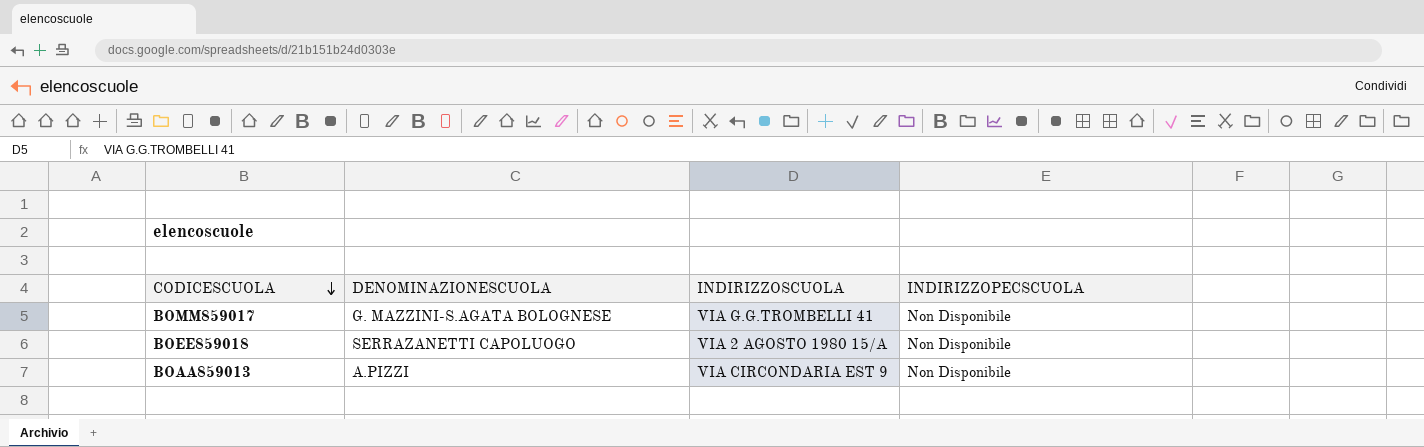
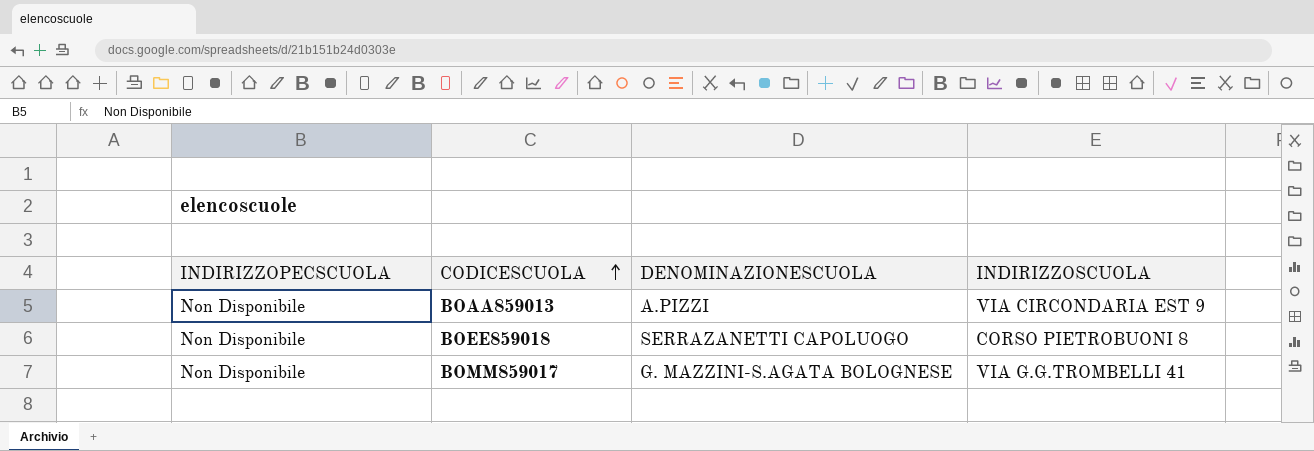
row order: CODICESCUOLA descending -> CODICESCUOLA ascending
column INDIRIZZOPECSCUOLA | position: 4 -> 1
BOEE859018 | INDIRIZZOSCUOLA: VIA 2 AGOSTO 1980 15/A -> CORSO PIETROBUONI 8

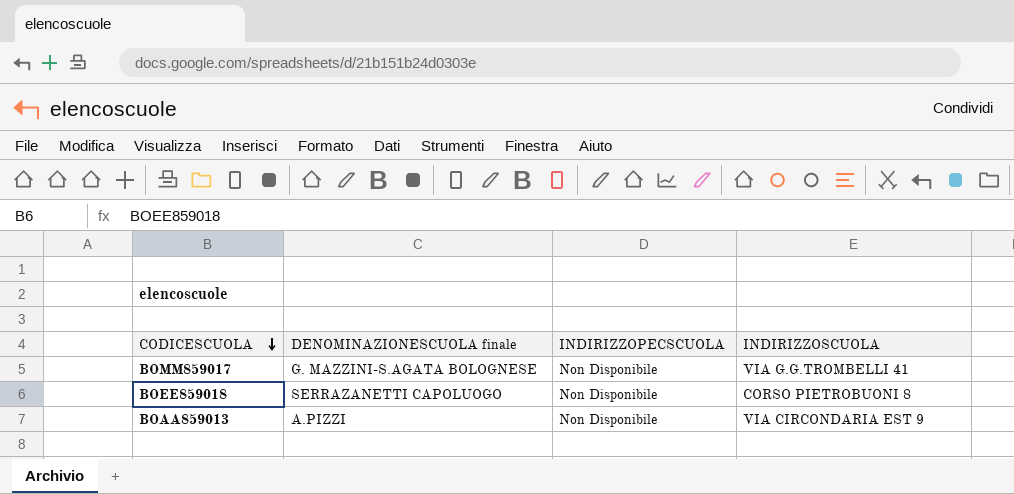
row order: CODICESCUOLA ascending -> CODICESCUOLA descending
column name: DENOMINAZIONESCUOLA -> DENOMINAZIONESCUOLA finale
column INDIRIZZOPECSCUOLA | position: 1 -> 3

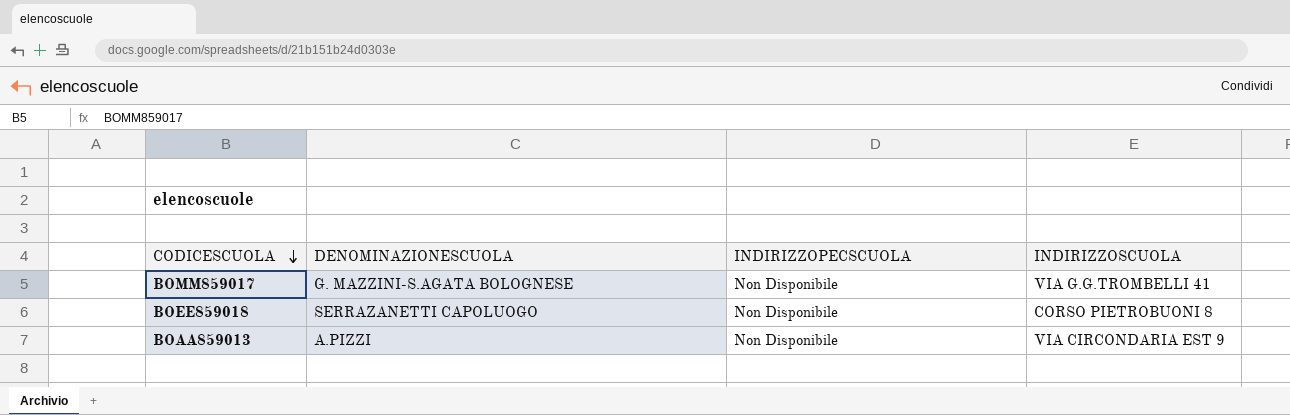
column name: DENOMINAZIONESCUOLA finale -> DENOMINAZIONESCUOLA

